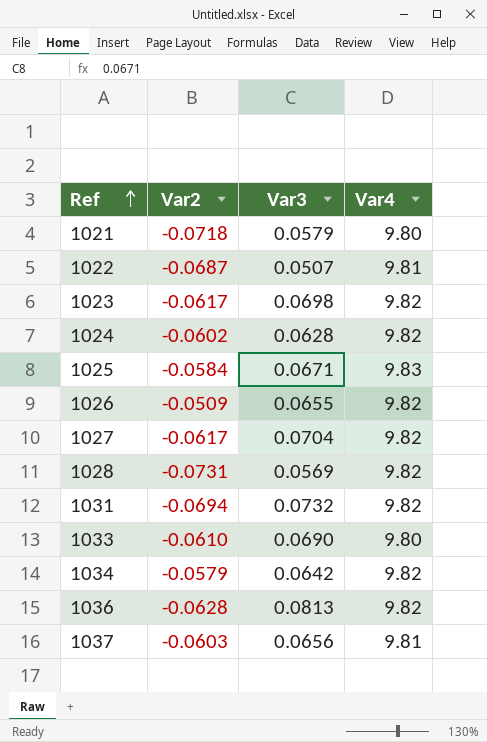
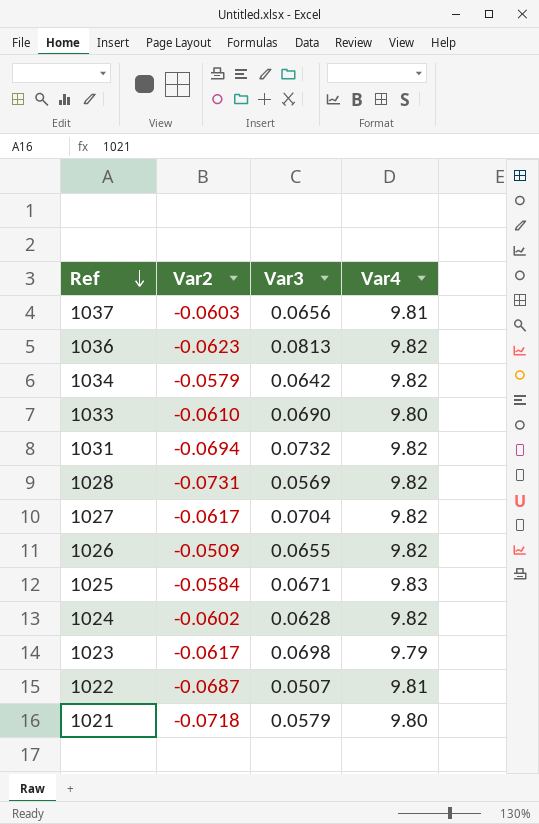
row order: Ref ascending -> Ref descending
1036 | Var2: -0.0628 -> -0.0623
1023 | Var4: 9.82 -> 9.79

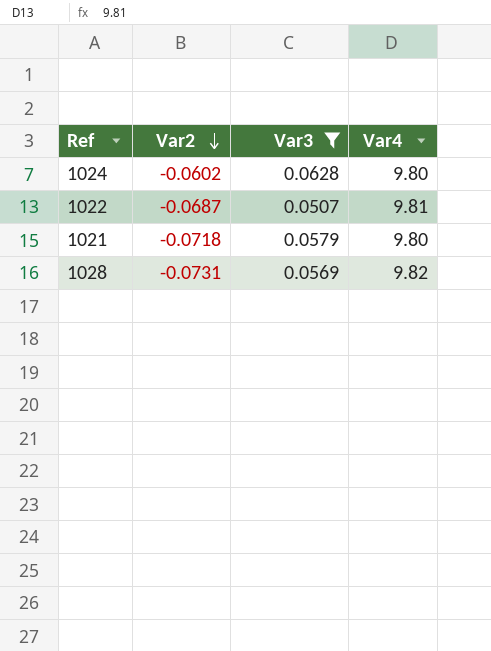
filter: none -> Var3 <= 0.0628
row order: Ref descending -> Var2 descending
1024 | Var4: 9.82 -> 9.80

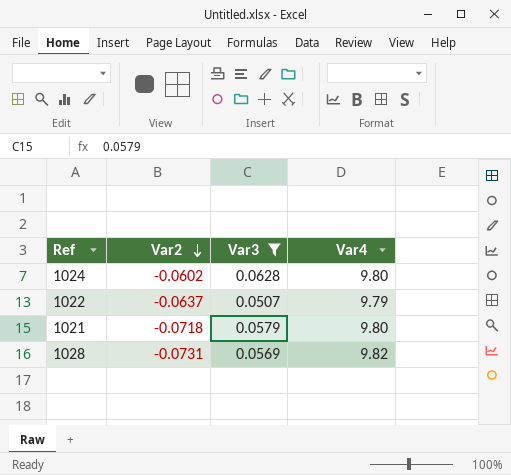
1022 | Var2: -0.0687 -> -0.0637
1022 | Var4: 9.81 -> 9.79

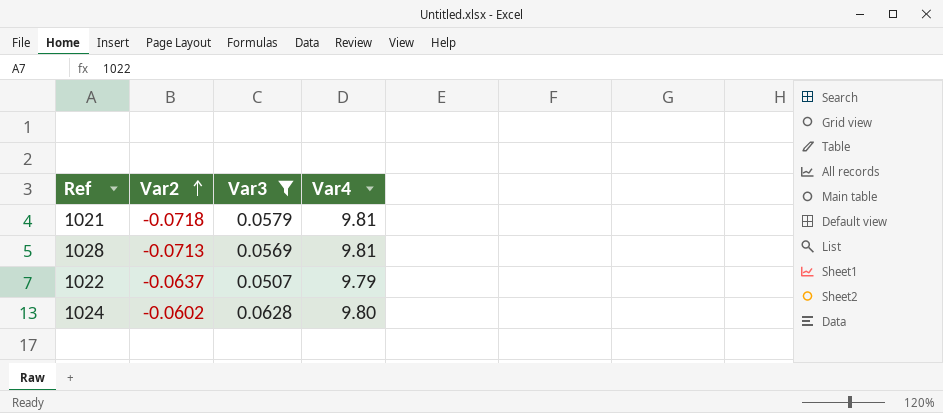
row order: Var2 descending -> Var2 ascending
1021 | Var4: 9.80 -> 9.81
1028 | Var2: -0.0731 -> -0.0713
1028 | Var4: 9.82 -> 9.81

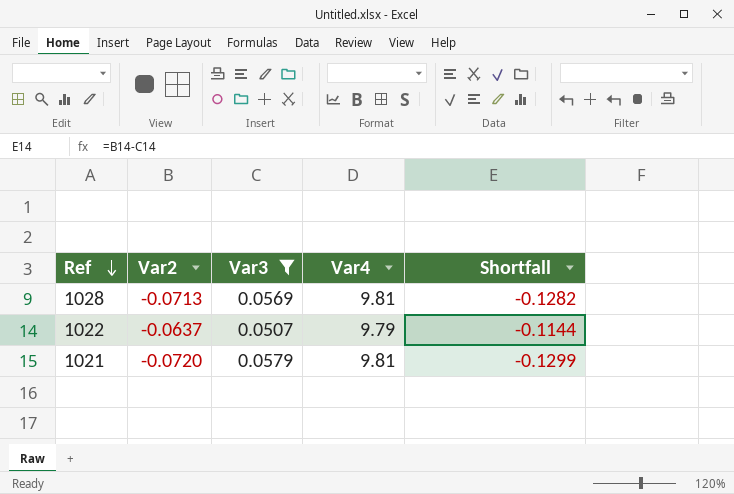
row order: Var2 ascending -> Ref descending
column Shortfall | formula: none -> [Var2] - [Var3]
row 1024: -0.0602 | 0.0628 | 9.80 -> none
1021 | Var2: -0.0718 -> -0.0720

